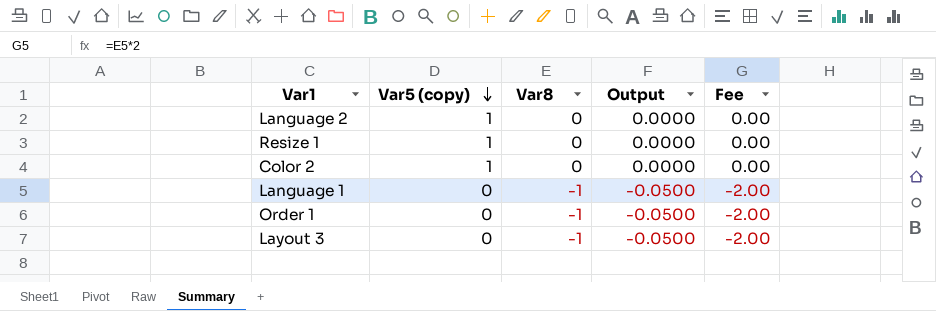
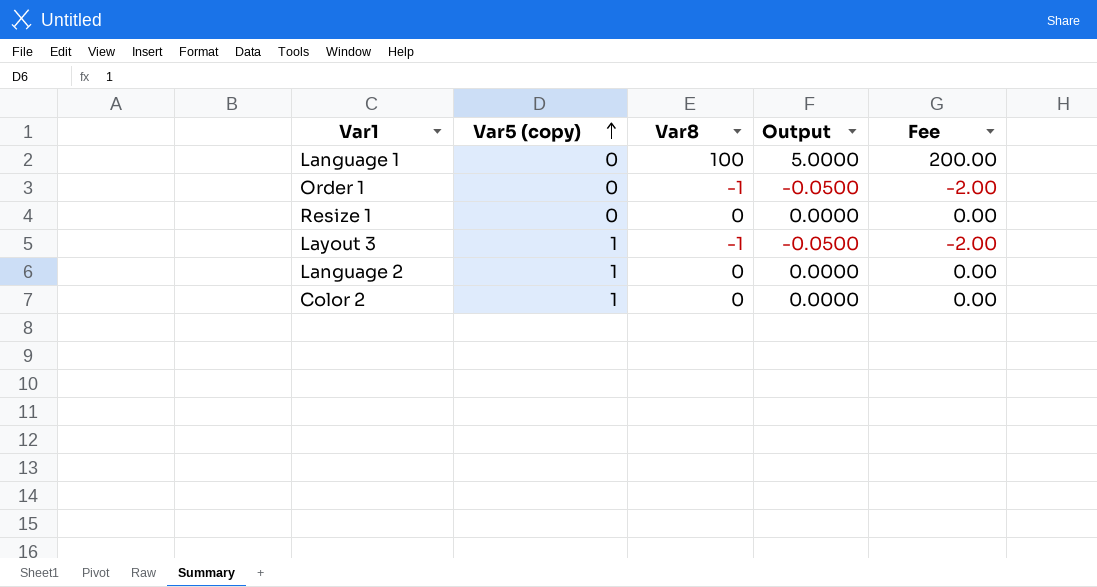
row order: Var5 (copy) descending -> Var5 (copy) ascending
Language 1 | Var8: -1 -> 100
Language 1 | Output: -0.0500 -> 5.0000
Language 1 | Fee: -2.00 -> 200.00
Resize 1 | Var5 (copy): 1 -> 0
Layout 3 | Var5 (copy): 0 -> 1

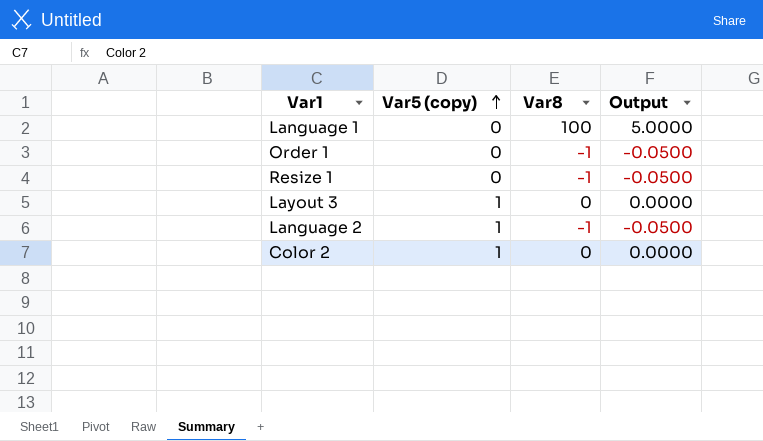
column Fee | formula: [Var8] * 2 -> none
Resize 1 | Var8: 0 -> -1
Resize 1 | Output: 0.0000 -> -0.0500
Layout 3 | Var8: -1 -> 0
Layout 3 | Output: -0.0500 -> 0.0000
Language 2 | Var8: 0 -> -1
Language 2 | Output: 0.0000 -> -0.0500

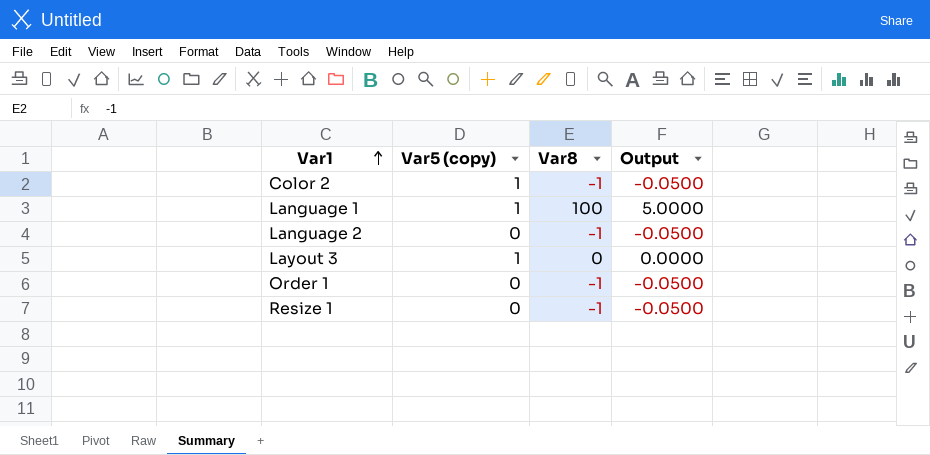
row order: Var5 (copy) ascending -> Var1 ascending
Color 2 | Var8: 0 -> -1
Color 2 | Output: 0.0000 -> -0.0500
Language 1 | Var5 (copy): 0 -> 1
Language 2 | Var5 (copy): 1 -> 0

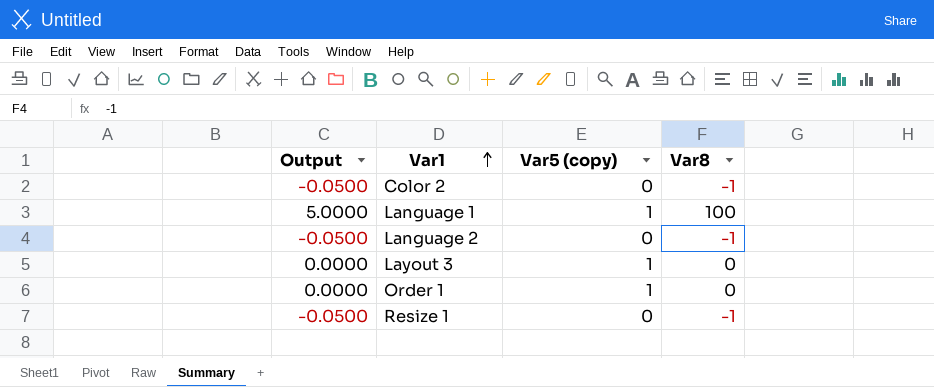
column Output | position: 4 -> 1
Color 2 | Var5 (copy): 1 -> 0
Order 1 | Output: -0.0500 -> 0.0000
Order 1 | Var5 (copy): 0 -> 1
Order 1 | Var8: -1 -> 0

